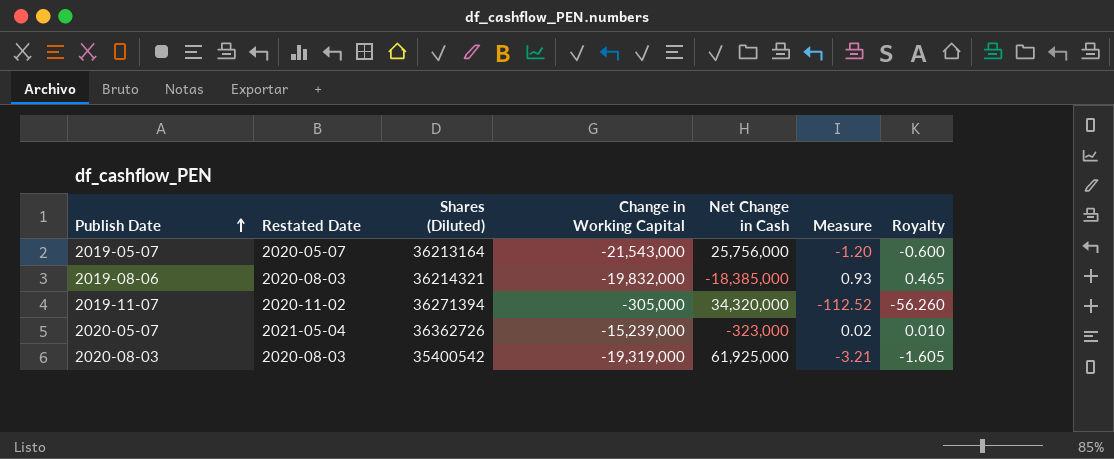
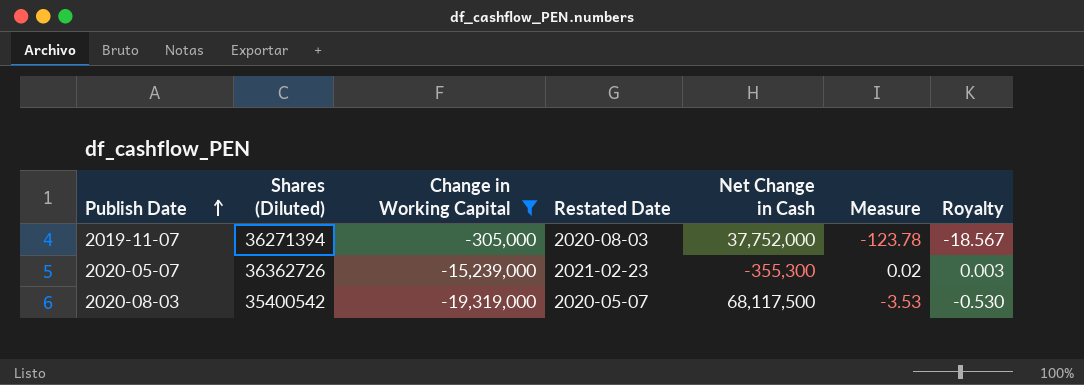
filter: none -> Change in Working Capital >= -19,319,000
column Restated Date | position: 2 -> 4
column Royalty | formula: [Measure] * 0.5 -> [Measure] * 0.15
2019-11-07 | Restated Date: 2020-11-02 -> 2020-08-03
2019-11-07 | Net Change in Cash: 34,320,000 -> 37,752,000
2019-11-07 | Measure: -112.52 -> -123.78
2020-05-07 | Restated Date: 2021-05-04 -> 2021-02-23
2020-05-07 | Net Change in Cash: -323,000 -> -355,300
2020-08-03 | Restated Date: 2020-08-03 -> 2020-05-07
2020-08-03 | Net Change in Cash: 61,925,000 -> 68,117,500
2020-08-03 | Measure: -3.21 -> -3.53

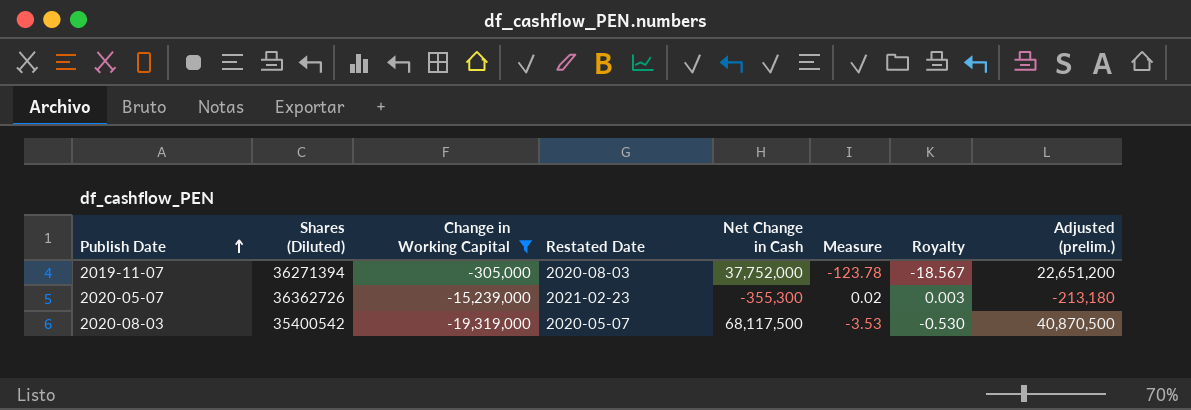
column Adjusted (prelim.) | formula: none -> [Net Change in Cash] * 0.6

